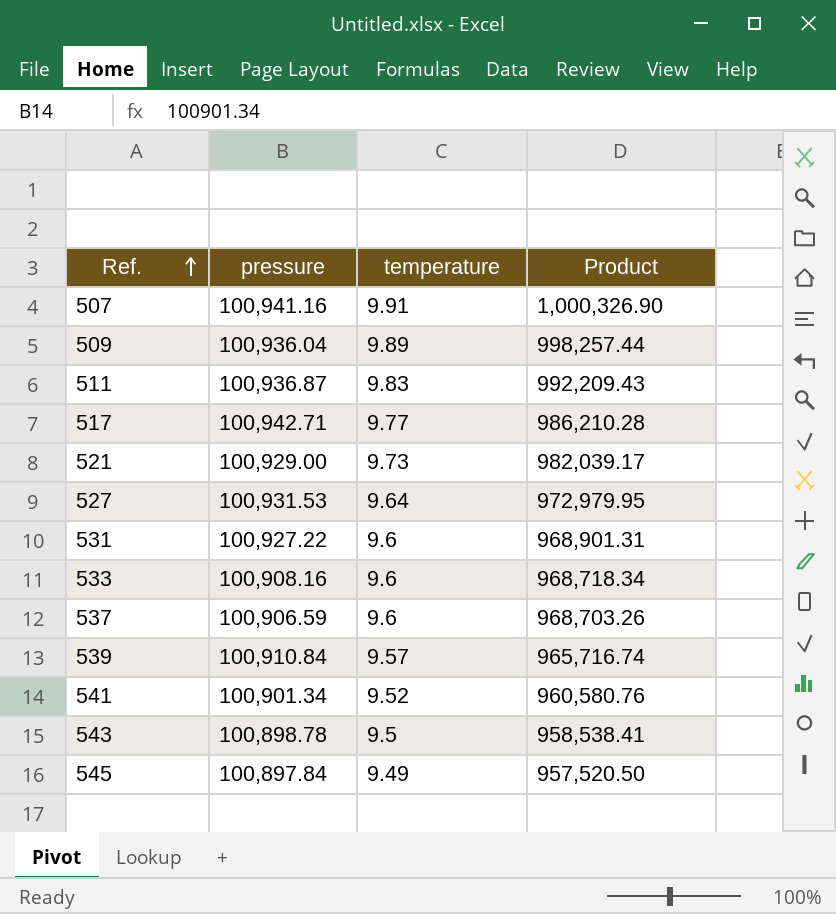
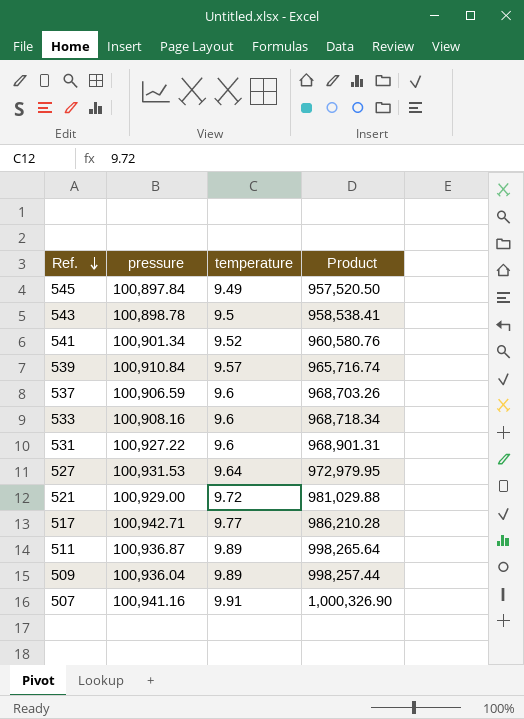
row order: Ref. ascending -> Ref. descending
521 | temperature: 9.73 -> 9.72
521 | Product: 982,039.17 -> 981,029.88
511 | temperature: 9.83 -> 9.89
511 | Product: 992,209.43 -> 998,265.64

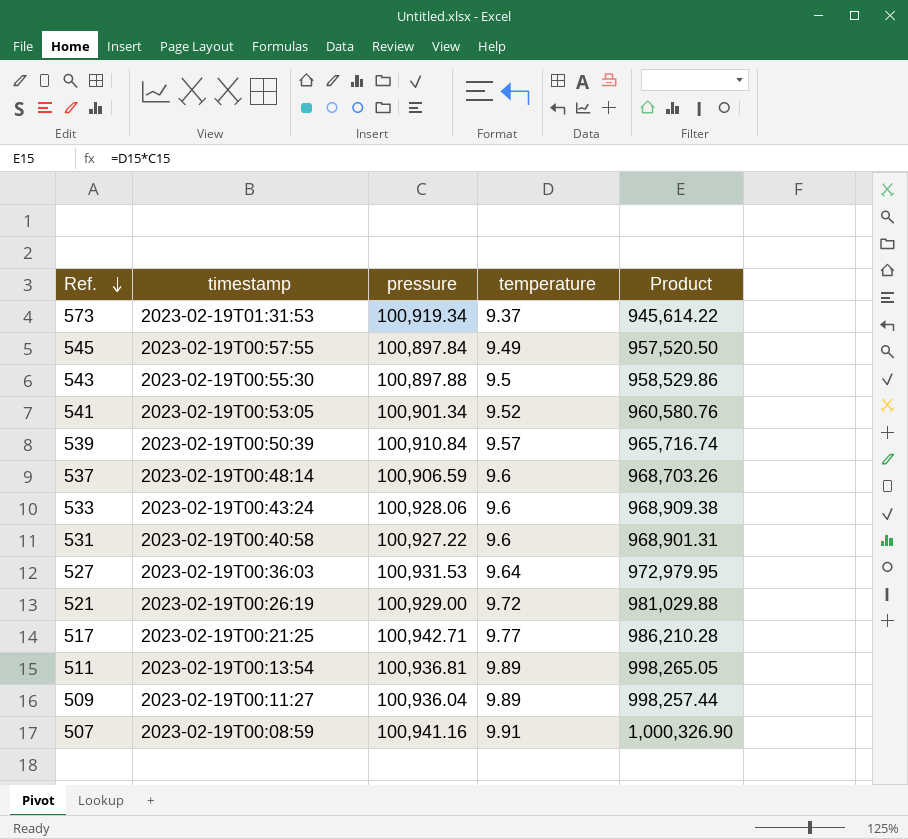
column timestamp | position: none -> 2
row 573: none -> 2023-02-19T01:31:53 | 100,919.34 | 9.37 | 945,614.22
543 | pressure: 100,898.78 -> 100,897.88
543 | Product: 958,538.41 -> 958,529.86
533 | pressure: 100,908.16 -> 100,928.06
533 | Product: 968,718.34 -> 968,909.38
511 | pressure: 100,936.87 -> 100,936.81
511 | Product: 998,265.64 -> 998,265.05

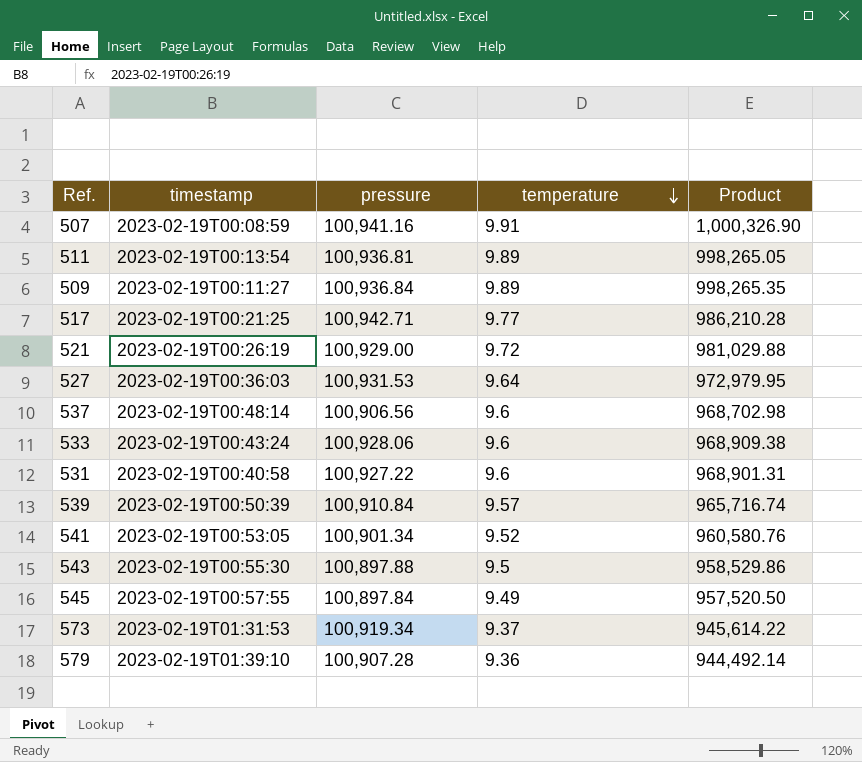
row order: Ref. descending -> temperature descending
509 | pressure: 100,936.04 -> 100,936.84
509 | Product: 998,257.44 -> 998,265.35
537 | pressure: 100,906.59 -> 100,906.56
537 | Product: 968,703.26 -> 968,702.98
row 579: none -> 2023-02-19T01:39:10 | 100,907.28 | 9.36 | 944,492.14

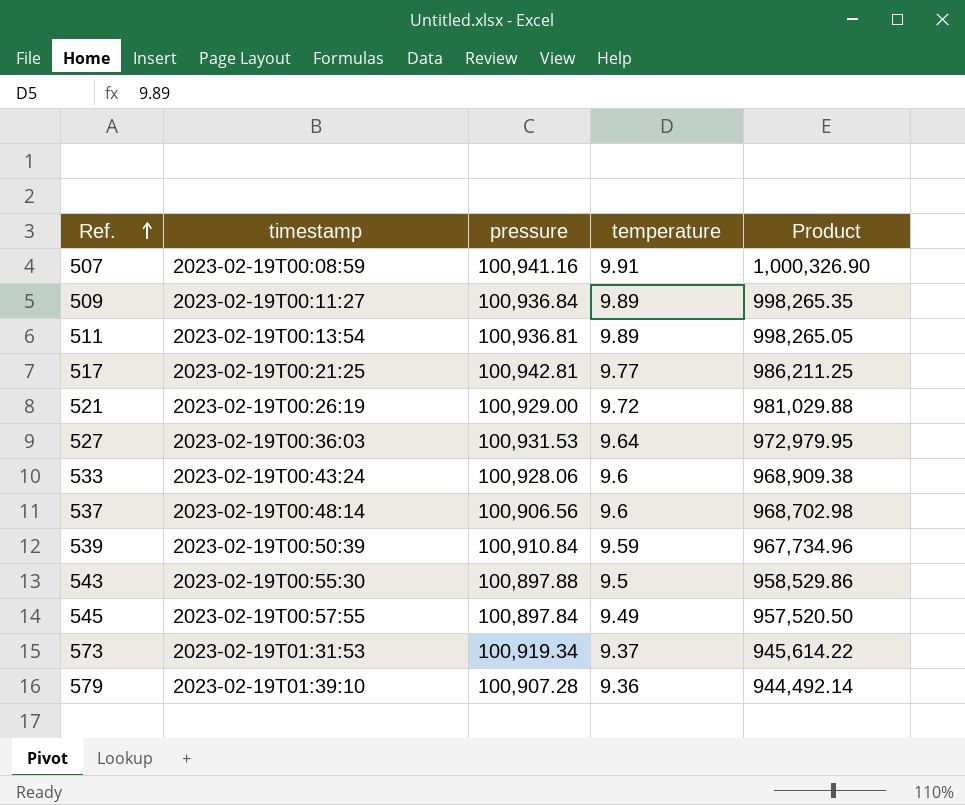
row order: temperature descending -> Ref. ascending
row 531: 2023-02-19T00:40:58 | 100,927.22 | 9.6 | 968,901.31 -> none
row 541: 2023-02-19T00:53:05 | 100,901.34 | 9.52 | 960,580.76 -> none
517 | pressure: 100,942.71 -> 100,942.81
517 | Product: 986,210.28 -> 986,211.25
539 | temperature: 9.57 -> 9.59
539 | Product: 965,716.74 -> 967,734.96

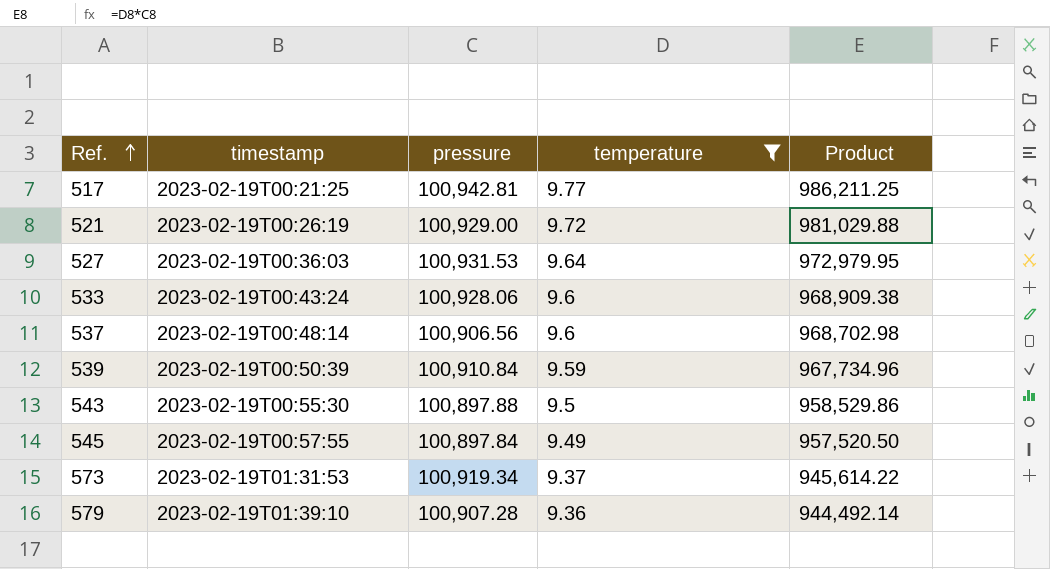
filter: none -> temperature <= 9.77

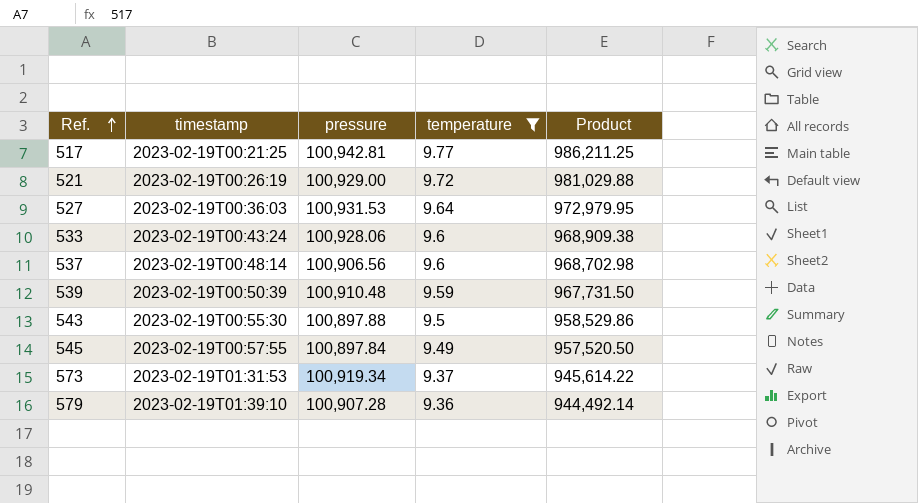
539 | pressure: 100,910.84 -> 100,910.48
539 | Product: 967,734.96 -> 967,731.50

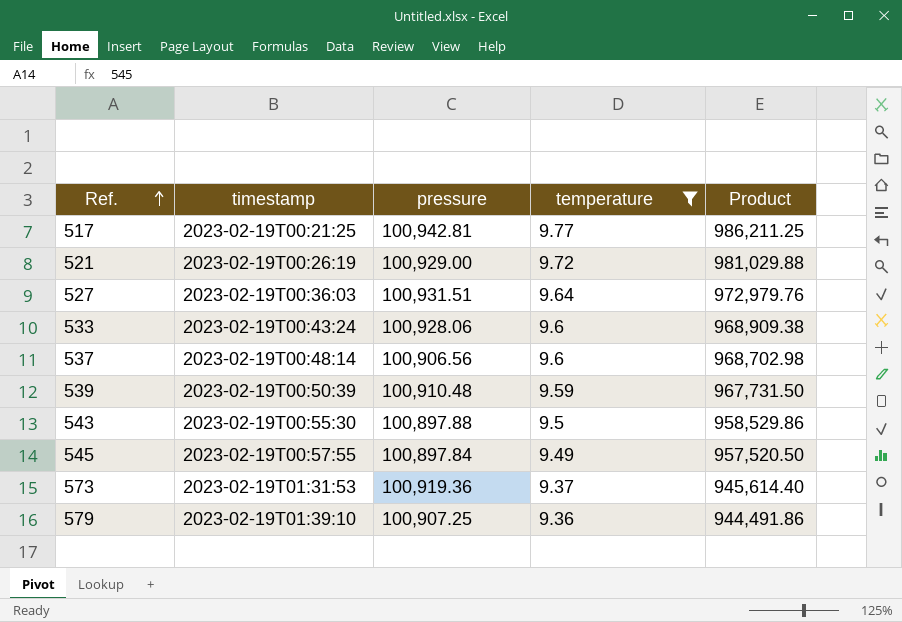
527 | pressure: 100,931.53 -> 100,931.51
527 | Product: 972,979.95 -> 972,979.76
573 | pressure: 100,919.34 -> 100,919.36
573 | Product: 945,614.22 -> 945,614.40
579 | pressure: 100,907.28 -> 100,907.25
579 | Product: 944,492.14 -> 944,491.86

